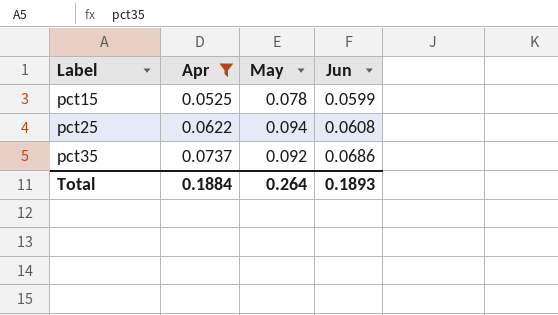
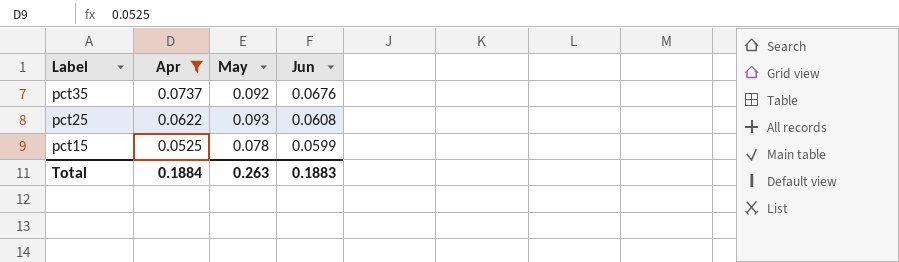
row order: Label ascending -> Label descending
pct35 | Jun: 0.0686 -> 0.0676
pct25 | May: 0.094 -> 0.093
Total | May: 0.264 -> 0.263
Total | Jun: 0.1893 -> 0.1883

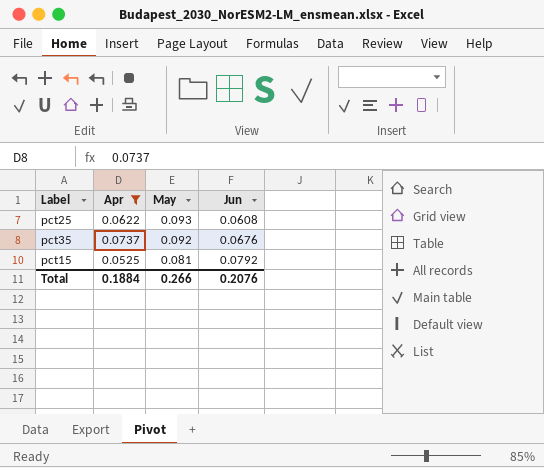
row order: Label descending -> May descending
pct15 | May: 0.078 -> 0.081
pct15 | Jun: 0.0599 -> 0.0792
Total | May: 0.263 -> 0.266
Total | Jun: 0.1883 -> 0.2076

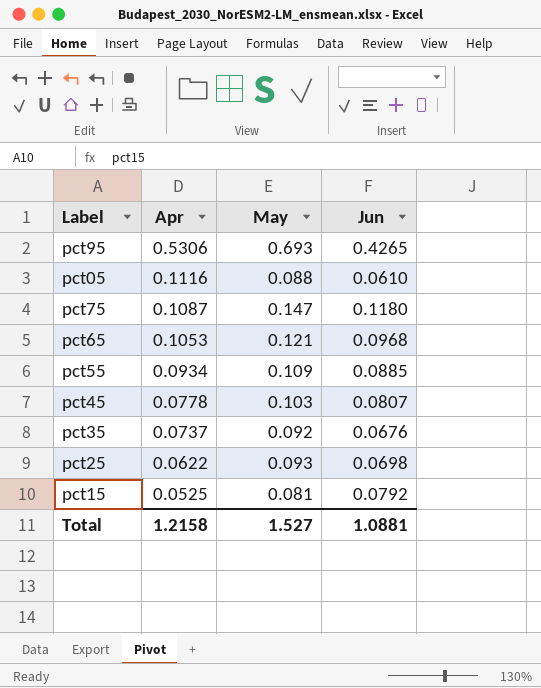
filter: Apr <= 0.0737 -> none
row order: May descending -> Apr descending
pct25 | Jun: 0.0608 -> 0.0698
Total | Apr: 0.1884 -> 1.2158
Total | May: 0.266 -> 1.527
Total | Jun: 0.2076 -> 1.0881

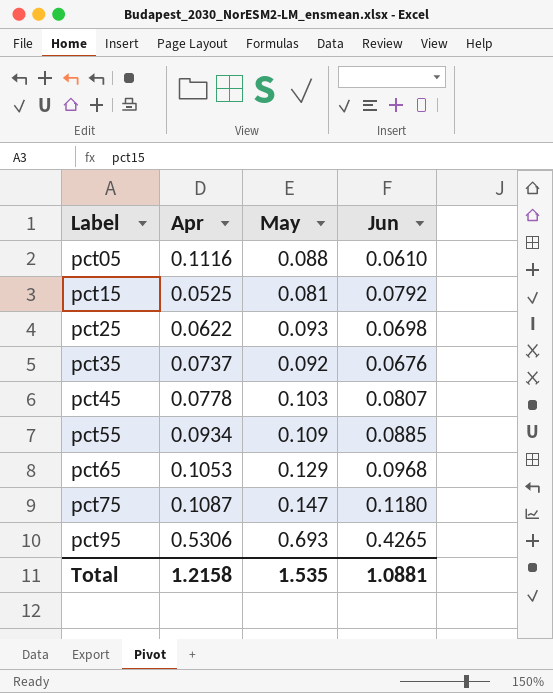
row order: Apr descending -> Label ascending
pct65 | May: 0.121 -> 0.129
Total | May: 1.527 -> 1.535

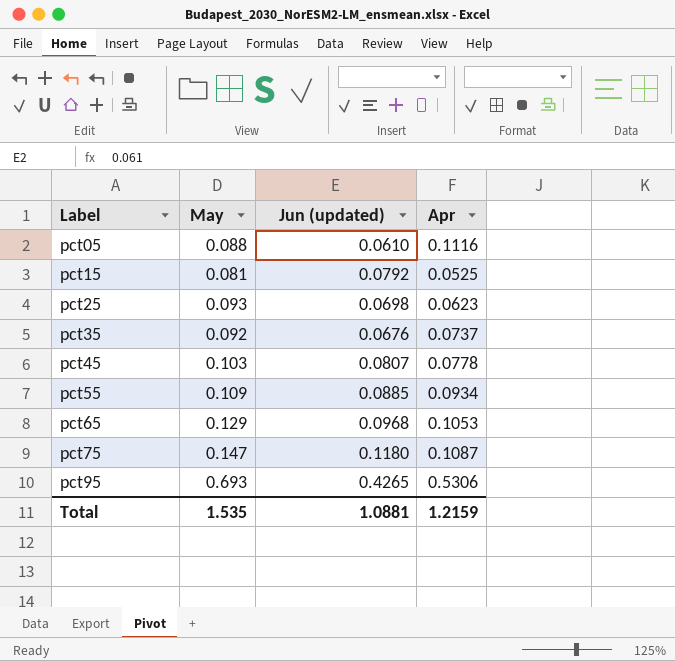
column name: Jun -> Jun (updated)
column Apr | position: 2 -> 4
pct25 | Apr: 0.0622 -> 0.0623
Total | Apr: 1.2158 -> 1.2159

